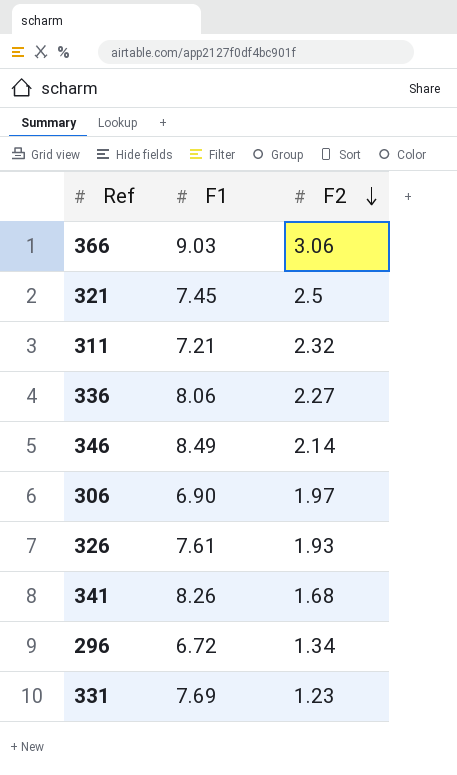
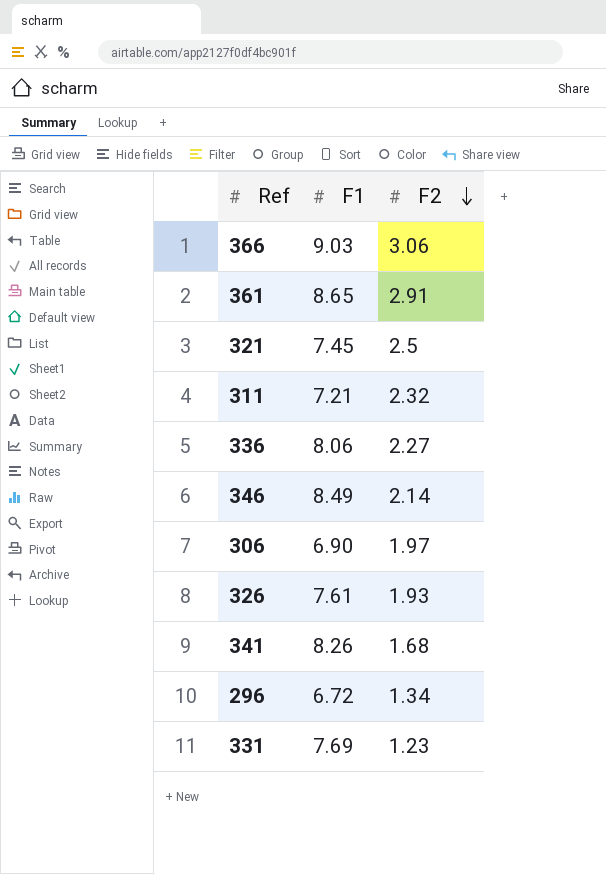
row 361: none -> 8.65 | 2.91

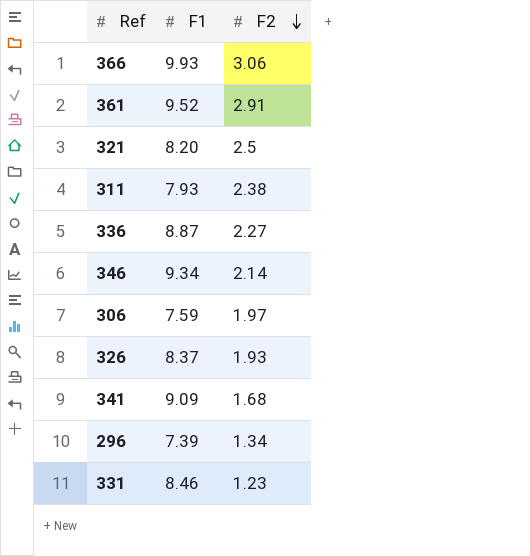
366 | F1: 9.03 -> 9.93
361 | F1: 8.65 -> 9.52
321 | F1: 7.45 -> 8.20
311 | F1: 7.21 -> 7.93
311 | F2: 2.32 -> 2.38
336 | F1: 8.06 -> 8.87
346 | F1: 8.49 -> 9.34
306 | F1: 6.90 -> 7.59
326 | F1: 7.61 -> 8.37
341 | F1: 8.26 -> 9.09
296 | F1: 6.72 -> 7.39
331 | F1: 7.69 -> 8.46

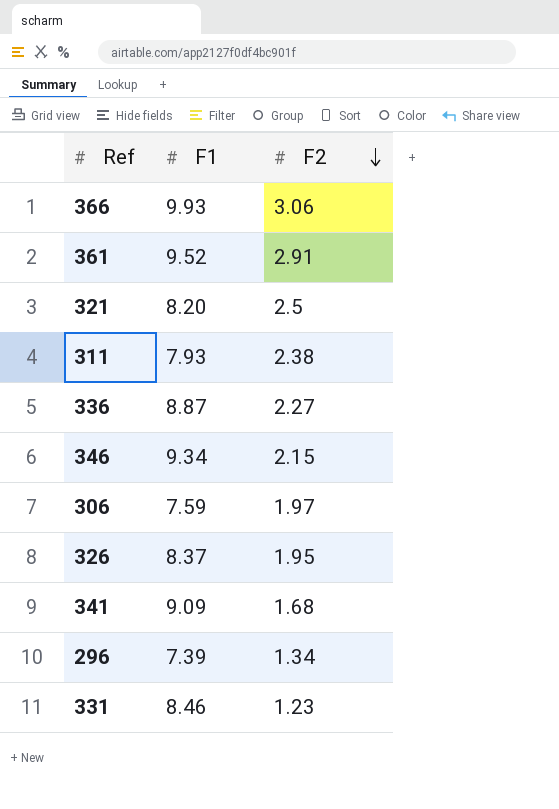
346 | F2: 2.14 -> 2.15
326 | F2: 1.93 -> 1.95

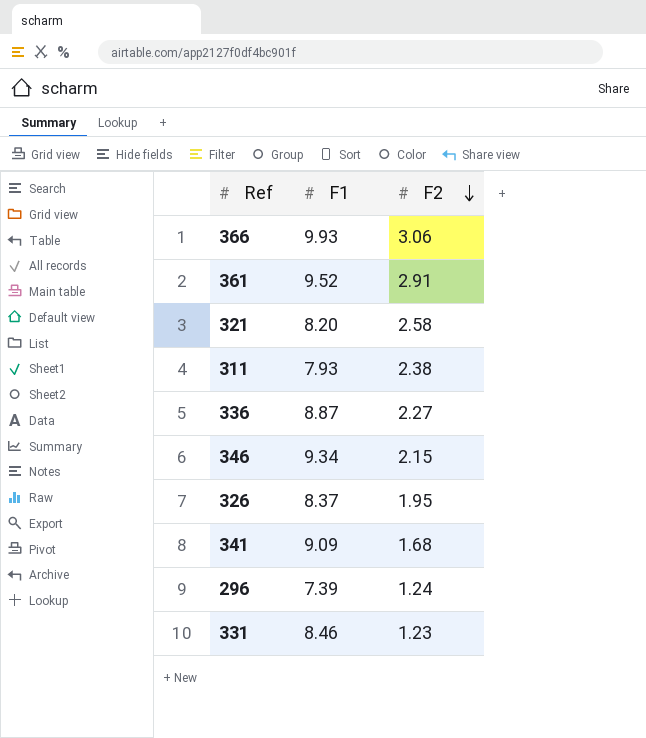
row 306: 7.59 | 1.97 -> none
321 | F2: 2.5 -> 2.58
296 | F2: 1.34 -> 1.24

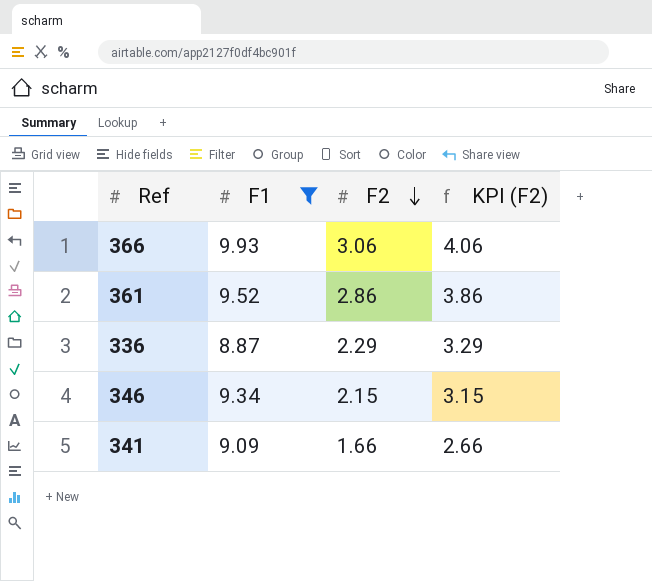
filter: none -> F1 >= 8.87
column KPI (F2) | formula: none -> [F2] + 1
361 | F2: 2.91 -> 2.86
336 | F2: 2.27 -> 2.29
341 | F2: 1.68 -> 1.66

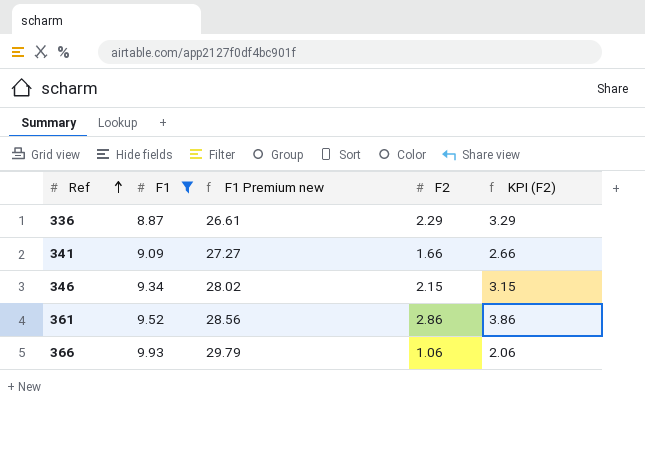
row order: F2 descending -> Ref ascending
column F1 Premium new | formula: none -> [F1] * 3
366 | F2: 3.06 -> 1.06
366 | KPI (F2): 4.06 -> 2.06

